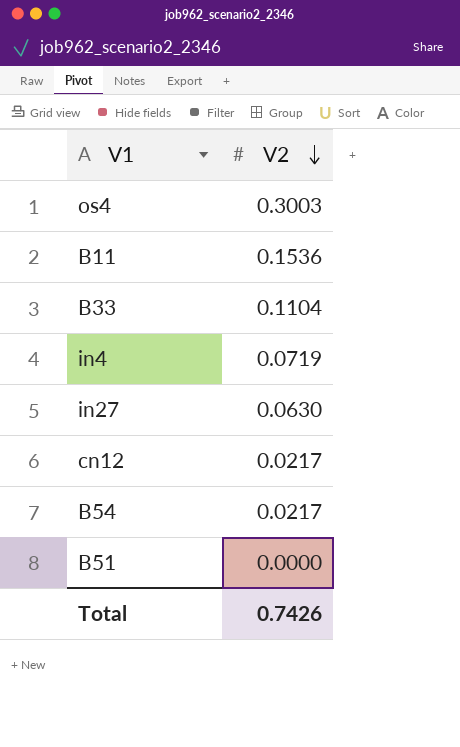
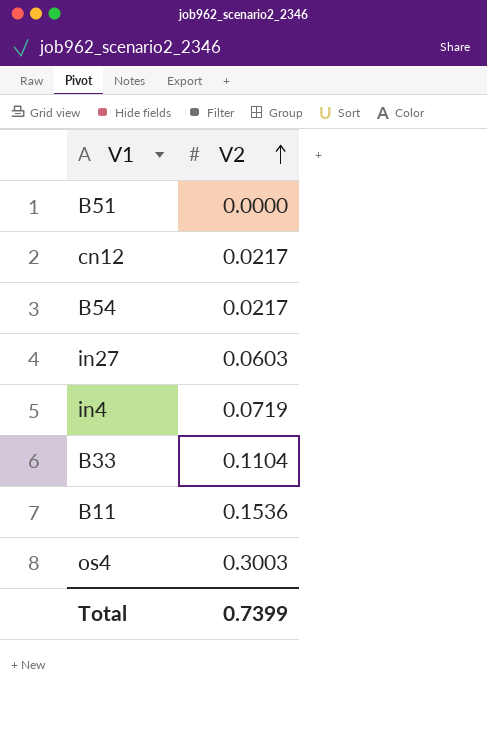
row order: V2 descending -> V2 ascending
in27 | V2: 0.0630 -> 0.0603
Total | V2: 0.7426 -> 0.7399

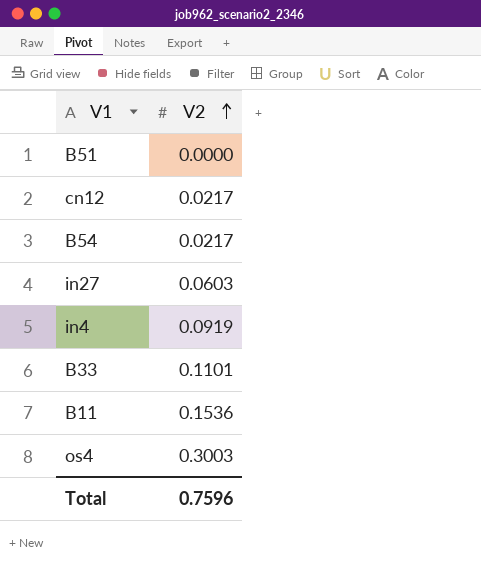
in4 | V2: 0.0719 -> 0.0919
B33 | V2: 0.1104 -> 0.1101
Total | V2: 0.7399 -> 0.7596

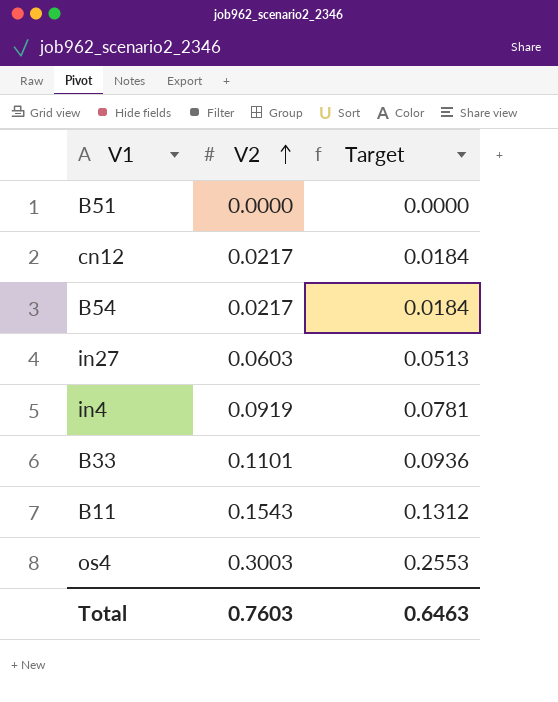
column Target | formula: none -> [V2] * 0.85
B11 | V2: 0.1536 -> 0.1543
Total | V2: 0.7596 -> 0.7603

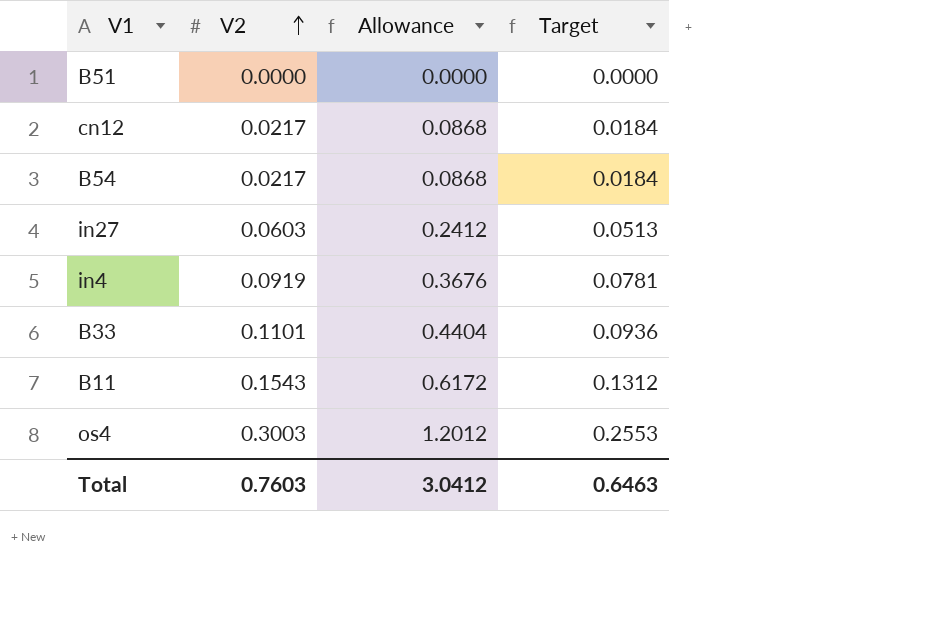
column Allowance | formula: none -> [V2] * 4

